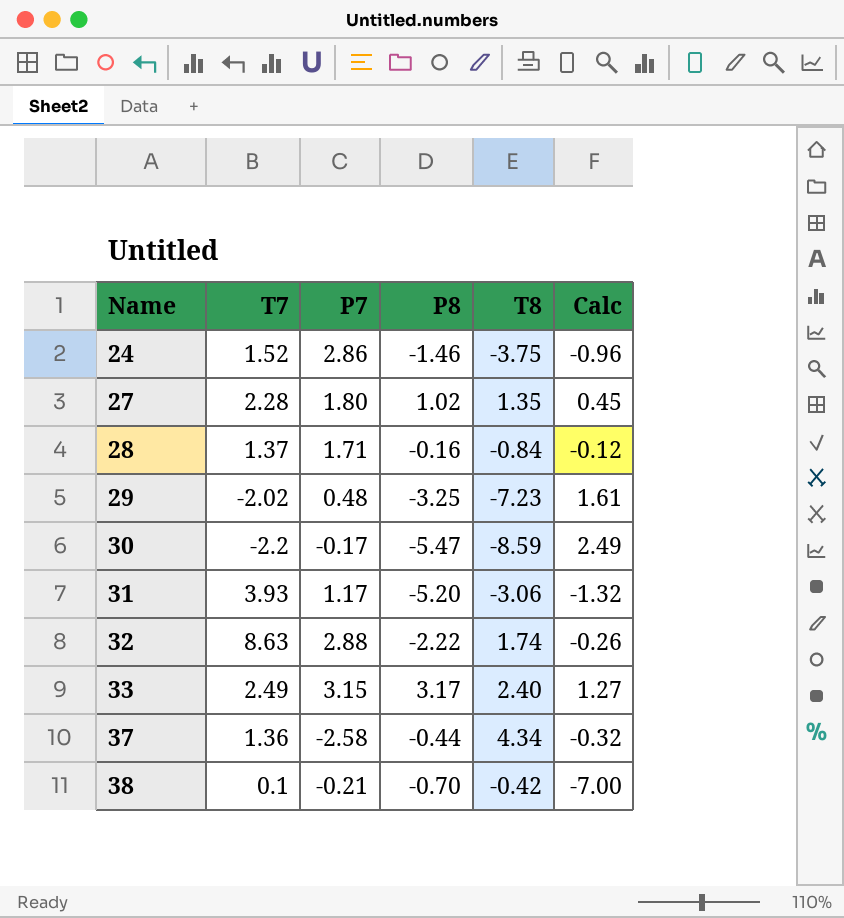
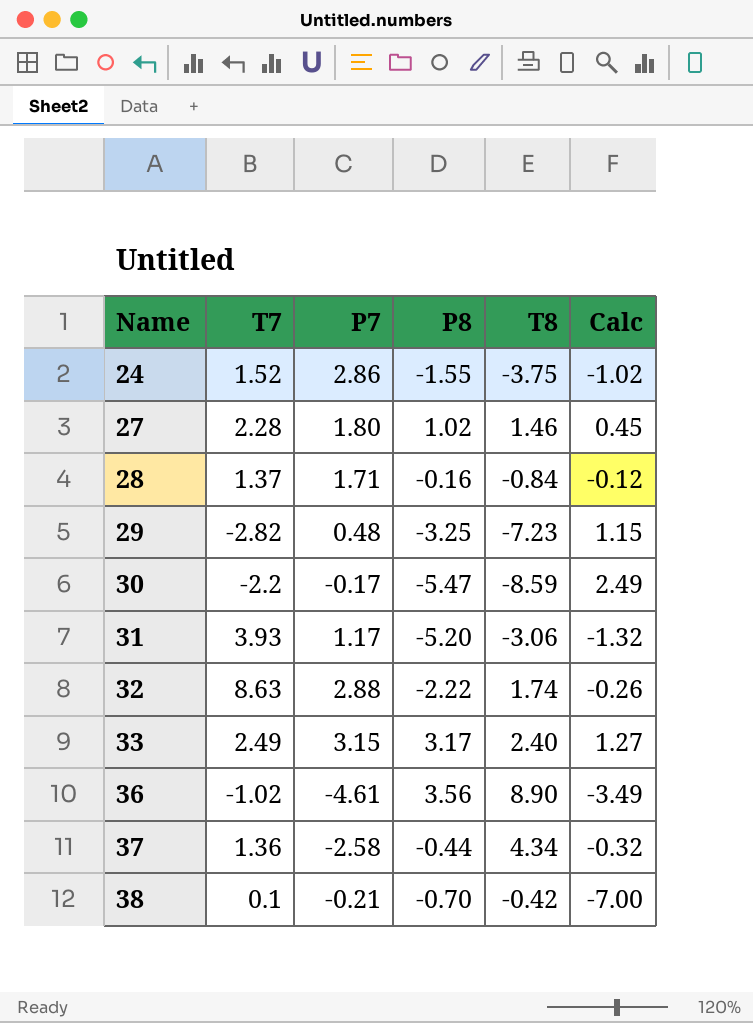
24 | P8: -1.46 -> -1.55
24 | Calc: -0.96 -> -1.02
27 | T8: 1.35 -> 1.46
29 | T7: -2.02 -> -2.82
29 | Calc: 1.61 -> 1.15
row 36: none -> -1.02 | -4.61 | 3.56 | 8.90 | -3.49

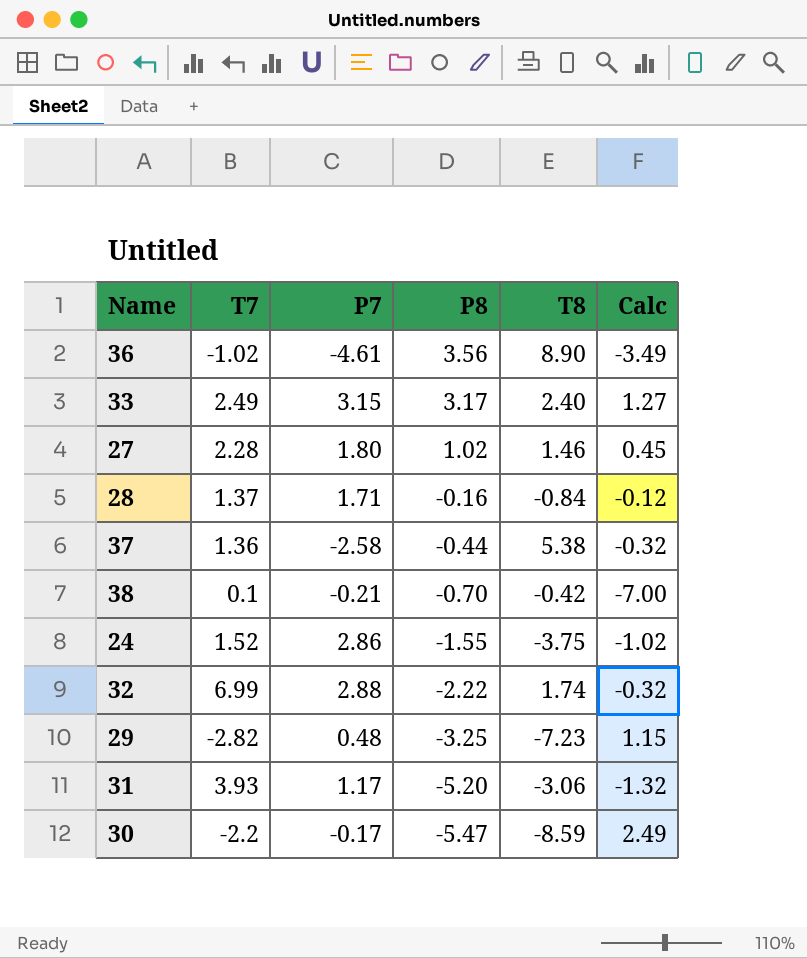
row order: Name ascending -> P8 descending
37 | T8: 4.34 -> 5.38
32 | T7: 8.63 -> 6.99
32 | Calc: -0.26 -> -0.32

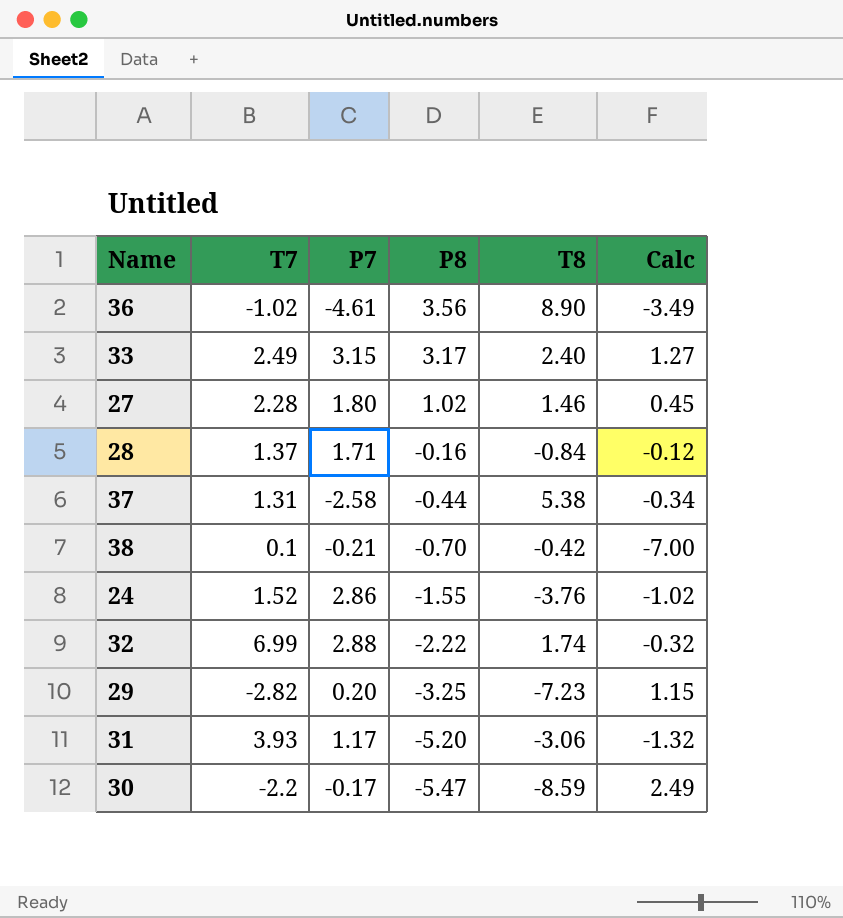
37 | T7: 1.36 -> 1.31
37 | Calc: -0.32 -> -0.34
24 | T8: -3.75 -> -3.76
29 | P7: 0.48 -> 0.20

